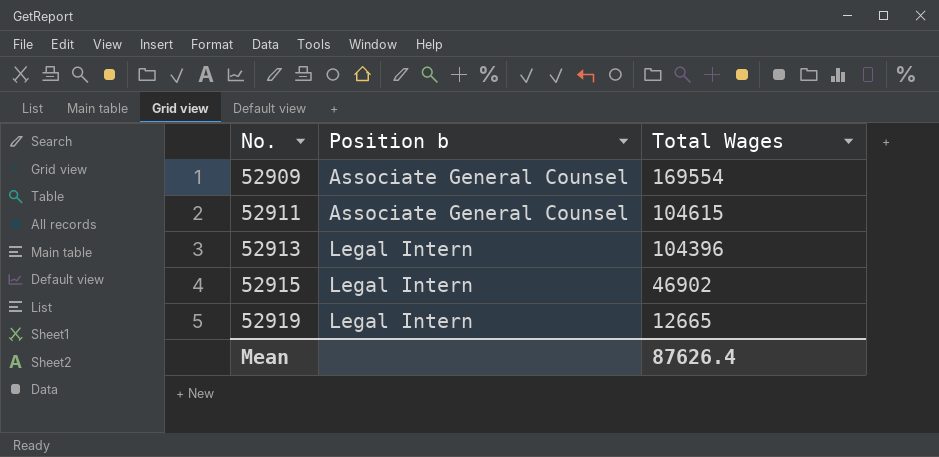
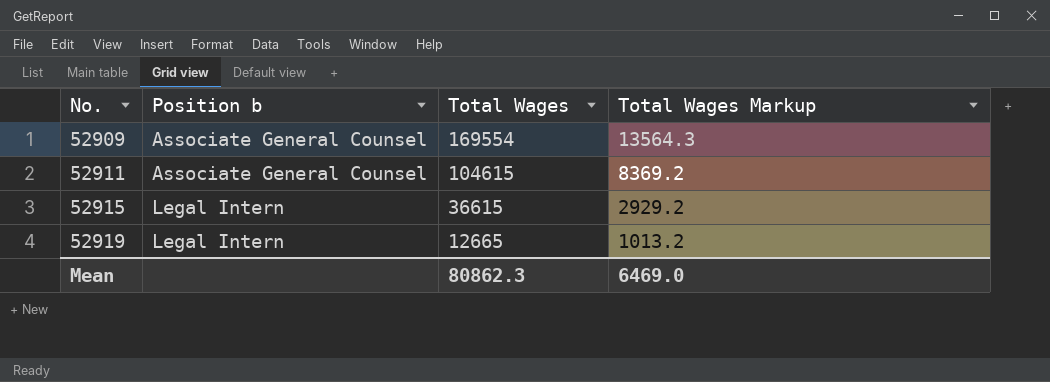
column Total Wages Markup | formula: none -> [Total Wages] * 0.08
row 52913: Legal Intern | 104396 -> none
52915 | Total Wages: 46902 -> 36615
Mean | Total Wages: 87626.4 -> 80862.3

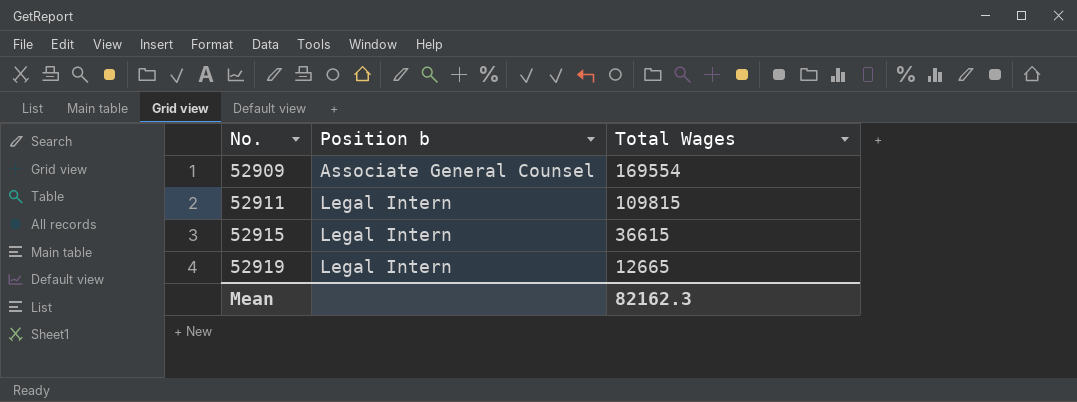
column Total Wages Markup | formula: [Total Wages] * 0.08 -> none
52911 | Position b: Associate General Counsel -> Legal Intern
52911 | Total Wages: 104615 -> 109815
Mean | Total Wages: 80862.3 -> 82162.3

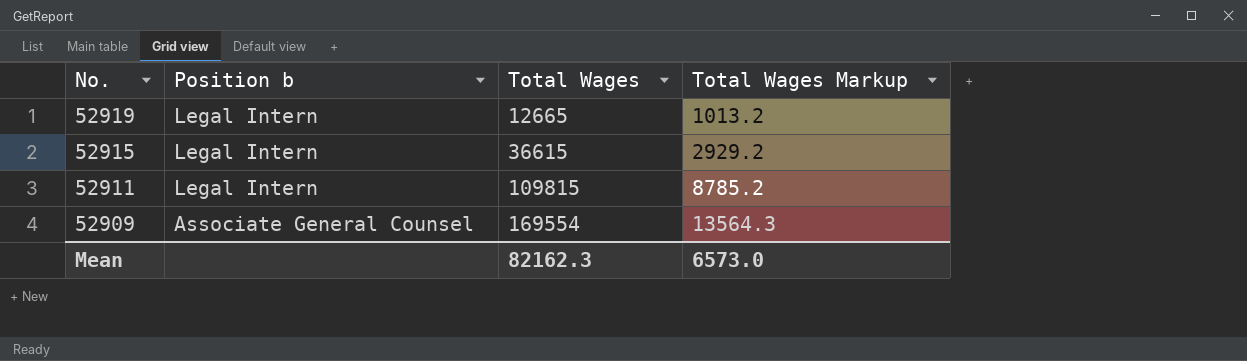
row order: No. ascending -> No. descending
column Total Wages Markup | formula: none -> [Total Wages] * 0.08

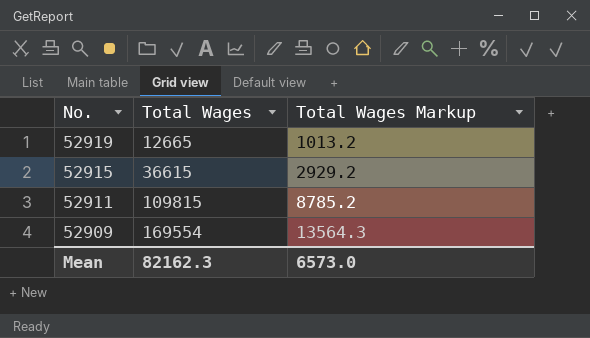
column Position b | position: 2 -> none

